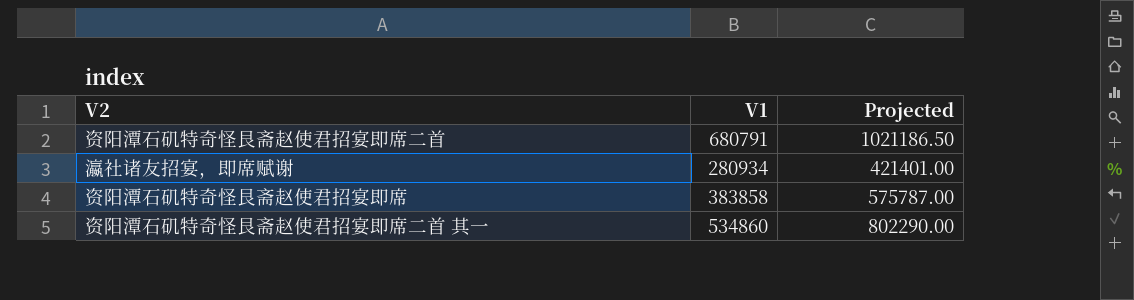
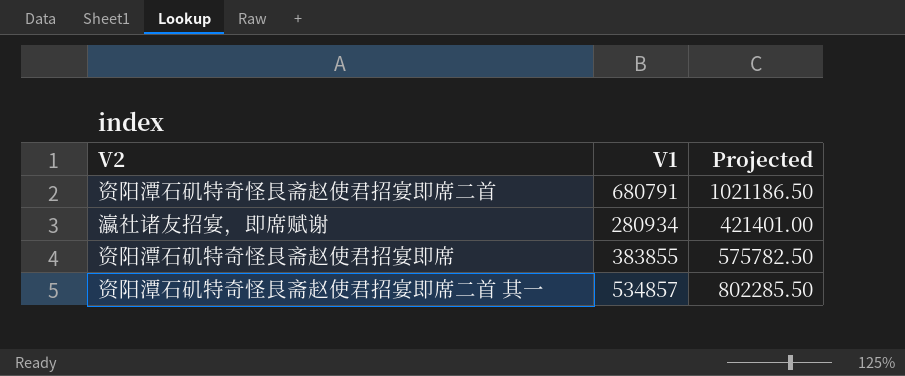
资阳潭石矶特奇怪艮斋赵使君招宴即席 | V1: 383858 -> 383855
资阳潭石矶特奇怪艮斋赵使君招宴即席 | Projected: 575787.00 -> 575782.50
资阳潭石矶特奇怪艮斋赵使君招宴即席二首 其一 | V1: 534860 -> 534857
资阳潭石矶特奇怪艮斋赵使君招宴即席二首 其一 | Projected: 802290.00 -> 802285.50

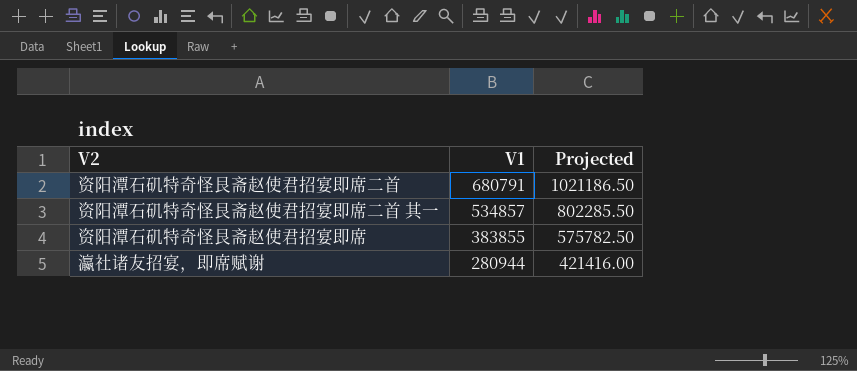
row order: none -> V1 descending
瀛社诸友招宴，即席赋谢 | V1: 280934 -> 280944
瀛社诸友招宴，即席赋谢 | Projected: 421401.00 -> 421416.00

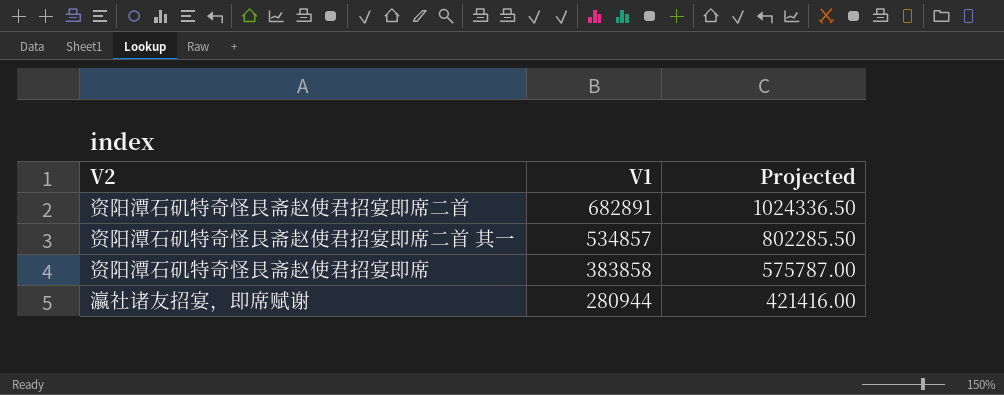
资阳潭石矶特奇怪艮斋赵使君招宴即席二首 | V1: 680791 -> 682891
资阳潭石矶特奇怪艮斋赵使君招宴即席二首 | Projected: 1021186.50 -> 1024336.50
资阳潭石矶特奇怪艮斋赵使君招宴即席 | V1: 383855 -> 383858
资阳潭石矶特奇怪艮斋赵使君招宴即席 | Projected: 575782.50 -> 575787.00

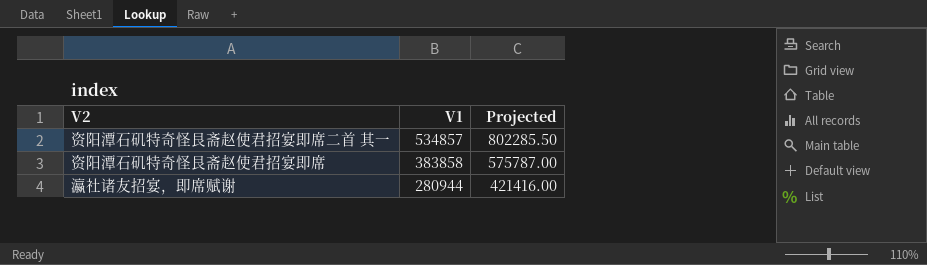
row 资阳潭石矶特奇怪艮斋赵使君招宴即席二首: 682891 | 1024336.50 -> none

